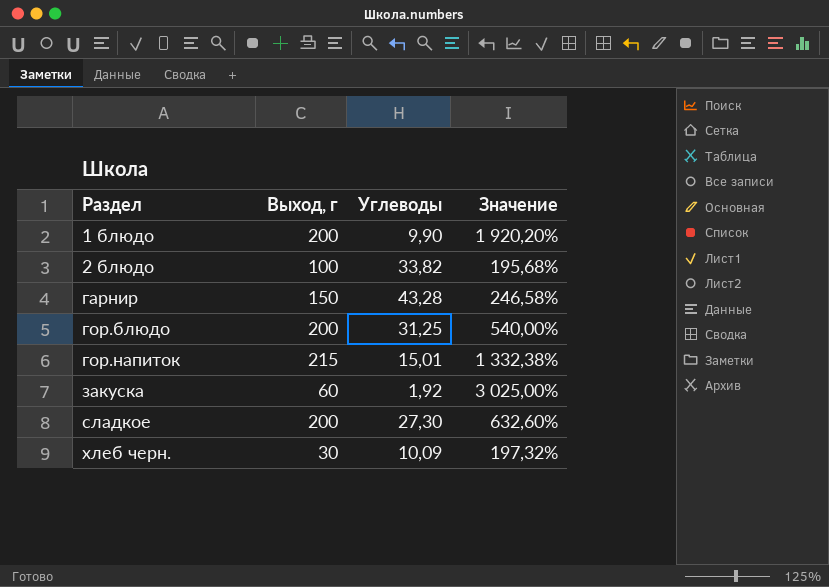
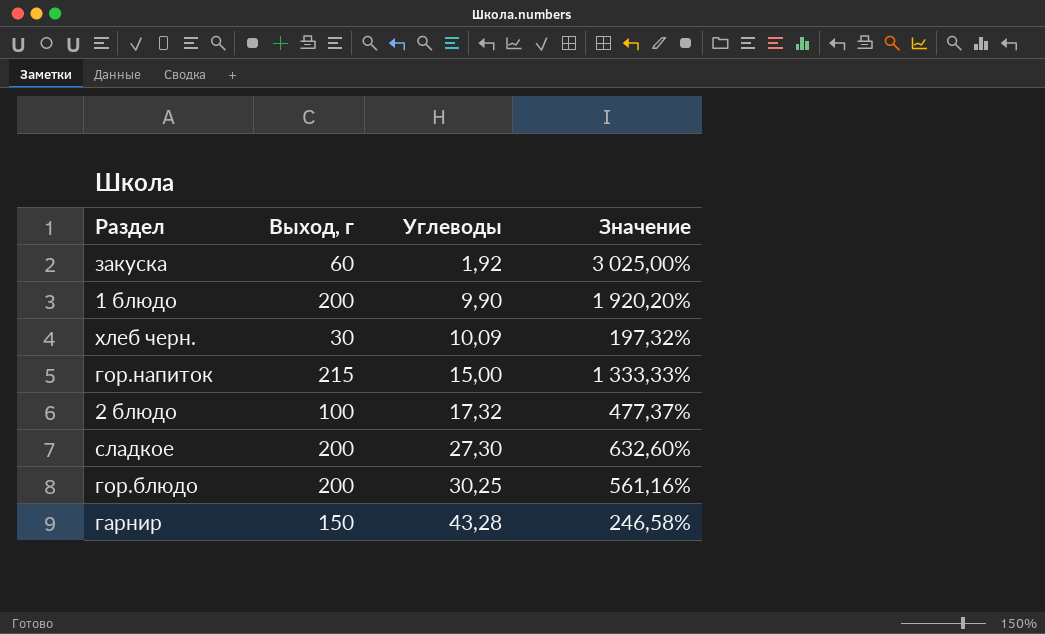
row order: Раздел ascending -> Углеводы ascending
гор.напиток | Углеводы: 15,01 -> 15,00
гор.напиток | Значение: 1 332,38% -> 1 333,33%
2 блюдо | Углеводы: 33,82 -> 17,32
2 блюдо | Значение: 195,68% -> 477,37%
гор.блюдо | Углеводы: 31,25 -> 30,25
гор.блюдо | Значение: 540,00% -> 561,16%

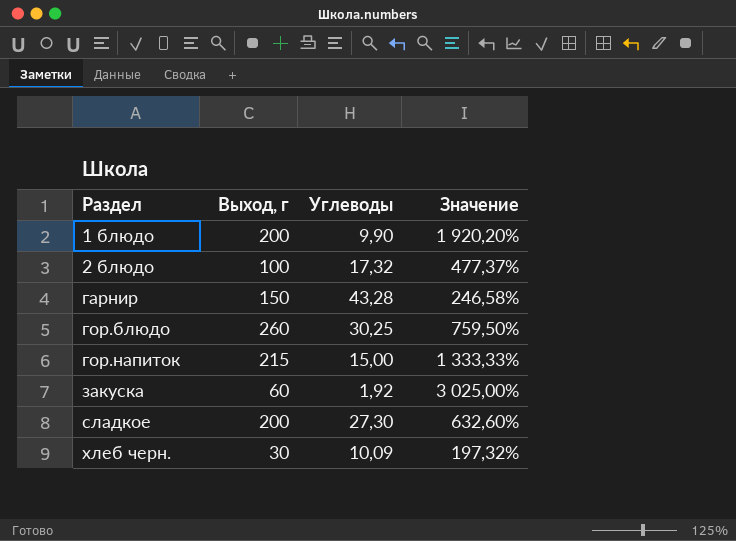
row order: Углеводы ascending -> Раздел ascending
гор.блюдо | Выход, г: 200 -> 260
гор.блюдо | Значение: 561,16% -> 759,50%

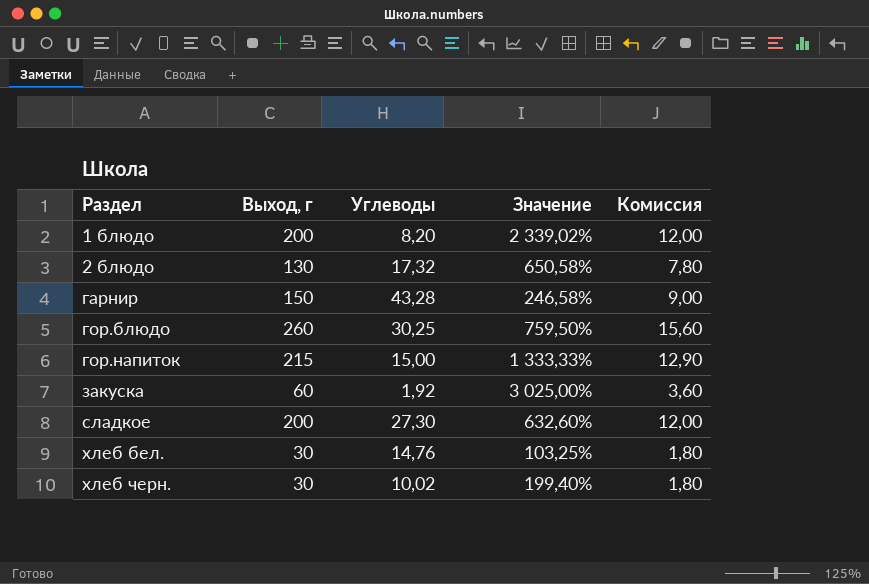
column Комиссия | formula: none -> [Выход, г] * 0,06
1 блюдо | Углеводы: 9,90 -> 8,20
1 блюдо | Значение: 1 920,20% -> 2 339,02%
2 блюдо | Выход, г: 100 -> 130
2 блюдо | Значение: 477,37% -> 650,58%
row хлеб бел.: none -> 30 | 14,76 | 103,25% | 1,80
хлеб черн. | Углеводы: 10,09 -> 10,02
хлеб черн. | Значение: 197,32% -> 199,40%

